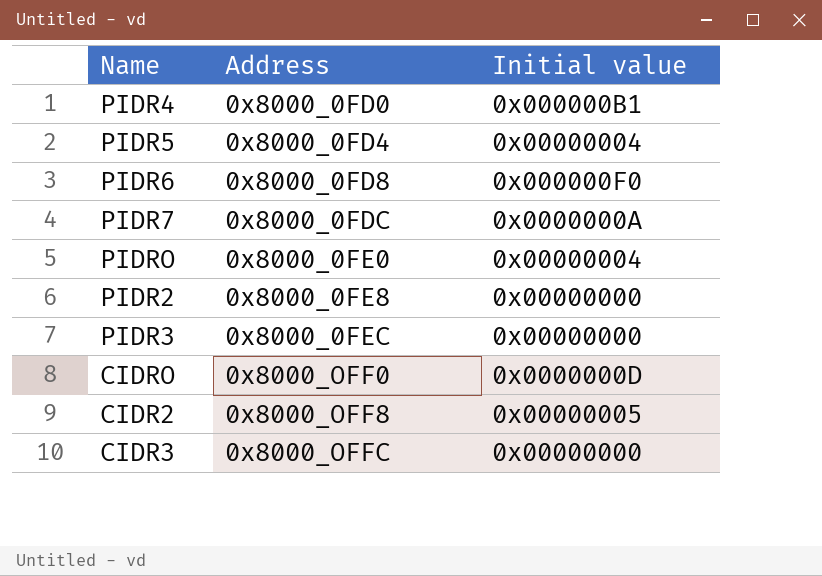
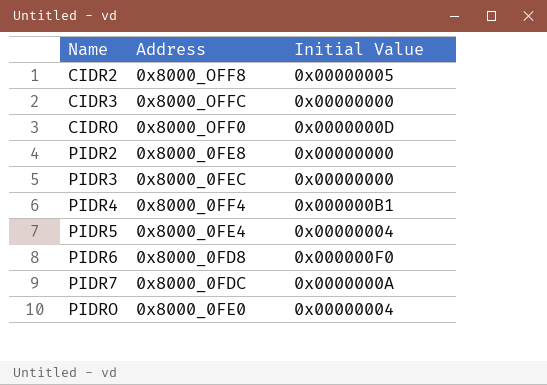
row order: Address ascending -> Name ascending
column name: Initial value -> Initial Value
PIDR4 | Address: 0x8000_0FD0 -> 0x8000_0FF4
PIDR5 | Address: 0x8000_0FD4 -> 0x8000_0FE4

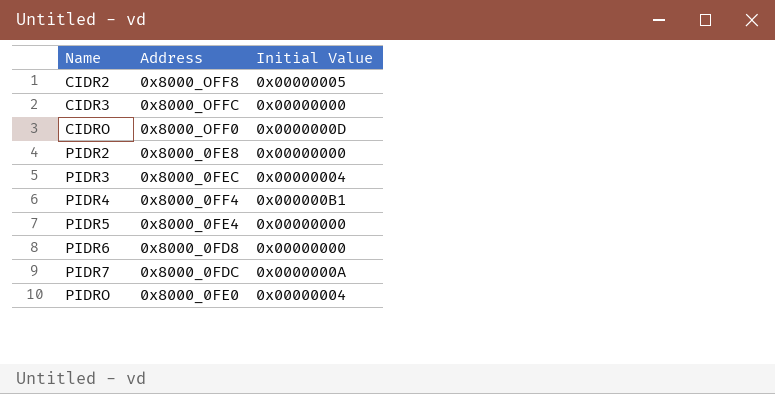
PIDR3 | Initial Value: 0x00000000 -> 0x00000004
PIDR5 | Initial Value: 0x00000004 -> 0x00000000
PIDR6 | Initial Value: 0x000000F0 -> 0x00000000

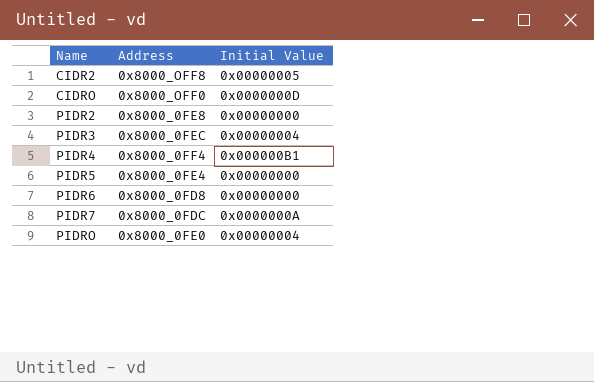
row CIDR3: 0x8000_OFFC | 0x00000000 -> none

